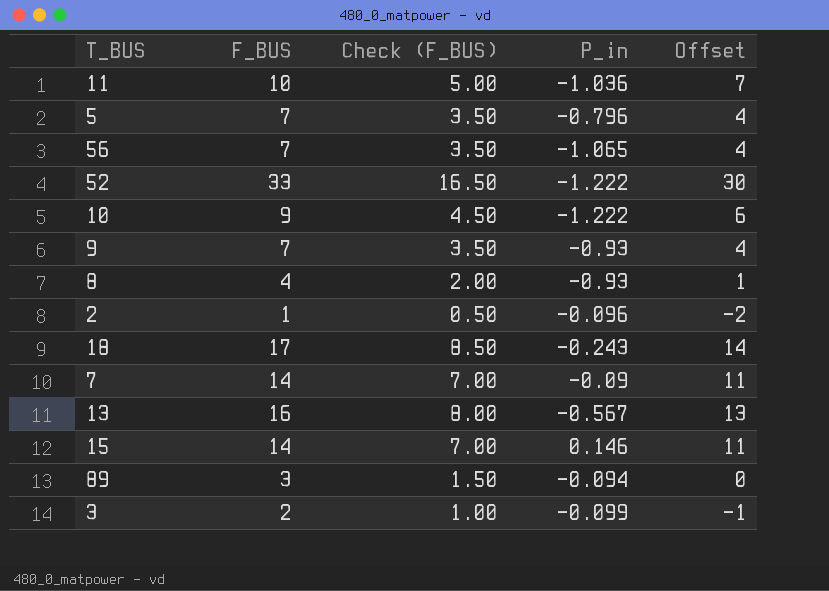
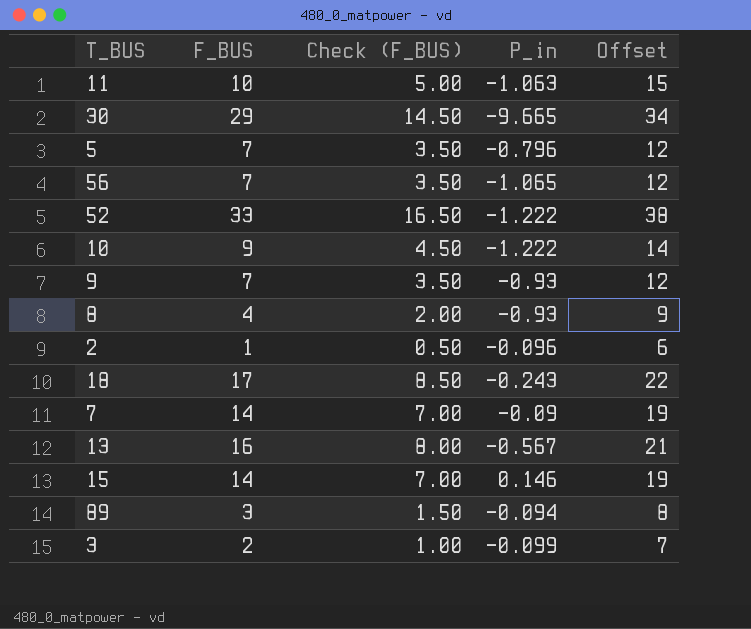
column Offset | formula: [F_BUS] - 3 -> [F_BUS] + 5
11 | P_in: -1.036 -> -1.063
row 30: none -> 29 | 14.50 | -9.665 | 34

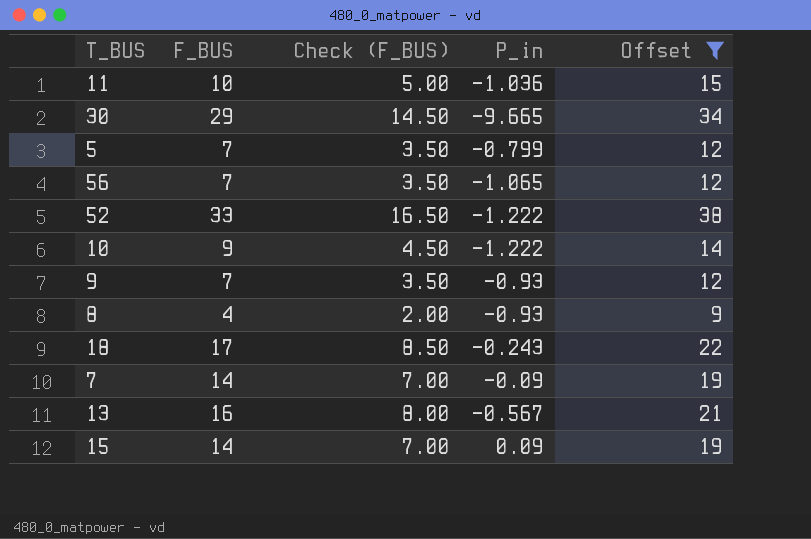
filter: none -> Offset >= 9
11 | P_in: -1.063 -> -1.036
5 | P_in: -0.796 -> -0.799
15 | P_in: 0.146 -> 0.09

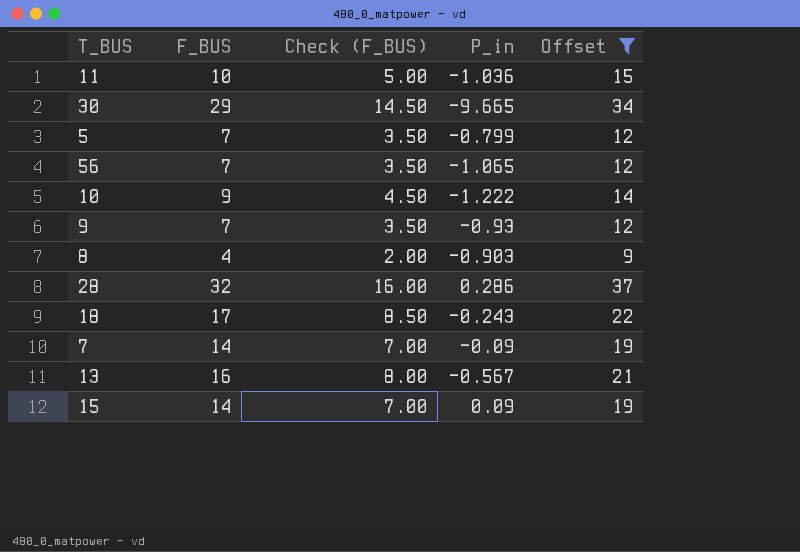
row 52: 33 | 16.50 | -1.222 | 38 -> none
8 | P_in: -0.93 -> -0.903
row 28: none -> 32 | 16.00 | 0.286 | 37

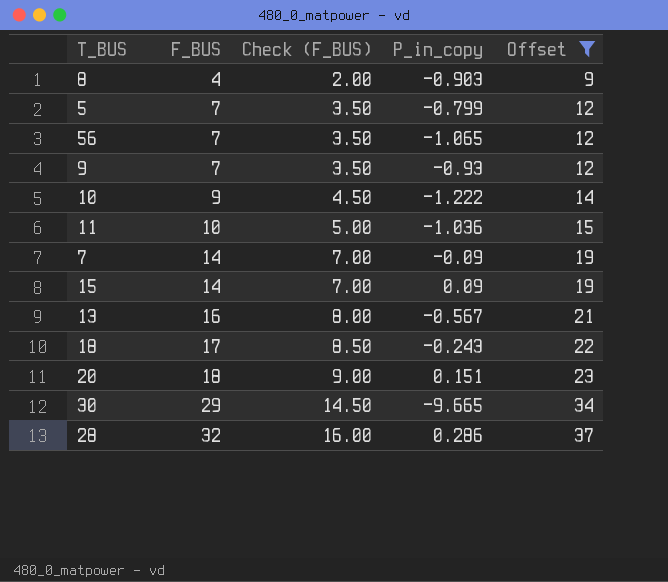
row order: none -> F_BUS ascending
column name: P_in -> P_in_copy
row 20: none -> 18 | 9.00 | 0.151 | 23

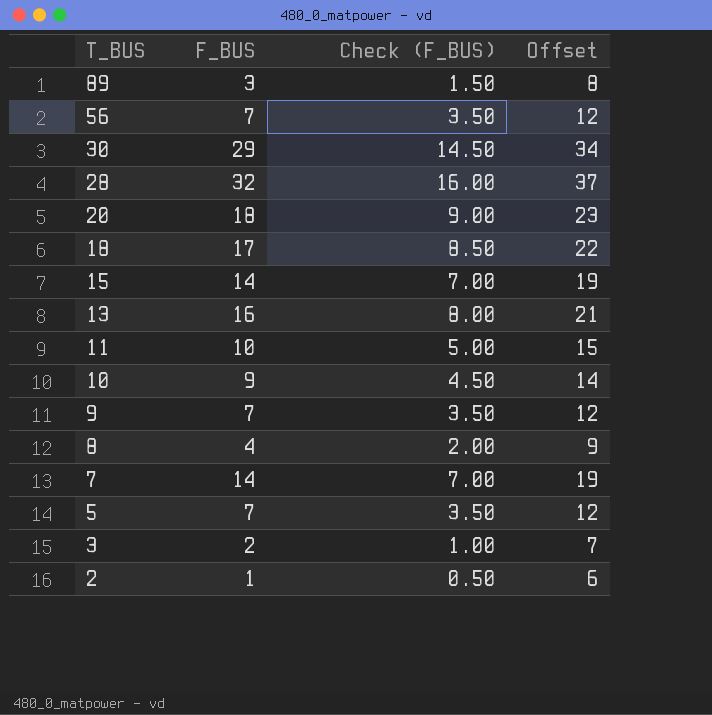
filter: Offset >= 9 -> none
row order: F_BUS ascending -> T_BUS descending
column P_in_copy | position: 4 -> none

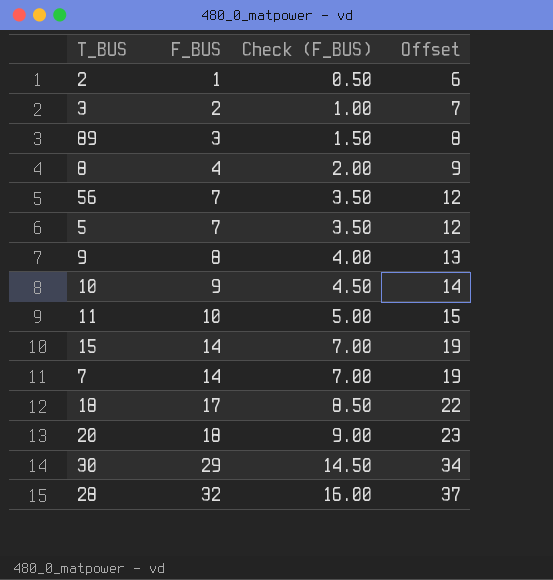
row order: T_BUS descending -> F_BUS ascending
row 13: 16 | 8.00 | 21 -> none
9 | F_BUS: 7 -> 8
9 | Check (F_BUS): 3.50 -> 4.00
9 | Offset: 12 -> 13

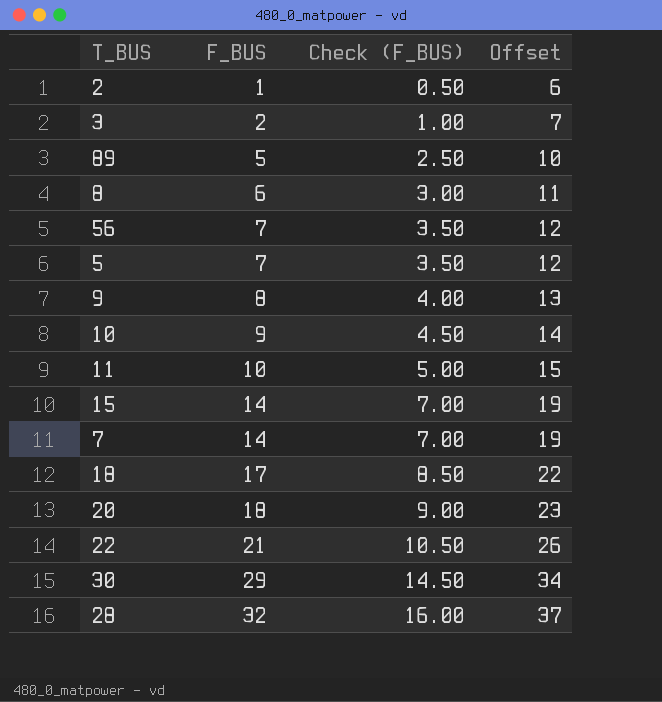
89 | F_BUS: 3 -> 5
89 | Check (F_BUS): 1.50 -> 2.50
89 | Offset: 8 -> 10
8 | F_BUS: 4 -> 6
8 | Check (F_BUS): 2.00 -> 3.00
8 | Offset: 9 -> 11
row 22: none -> 21 | 10.50 | 26

